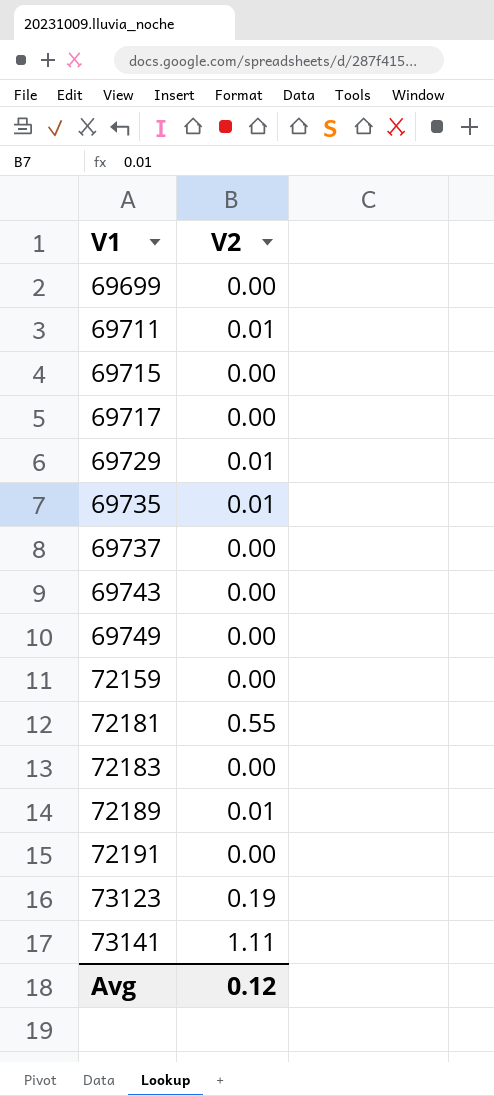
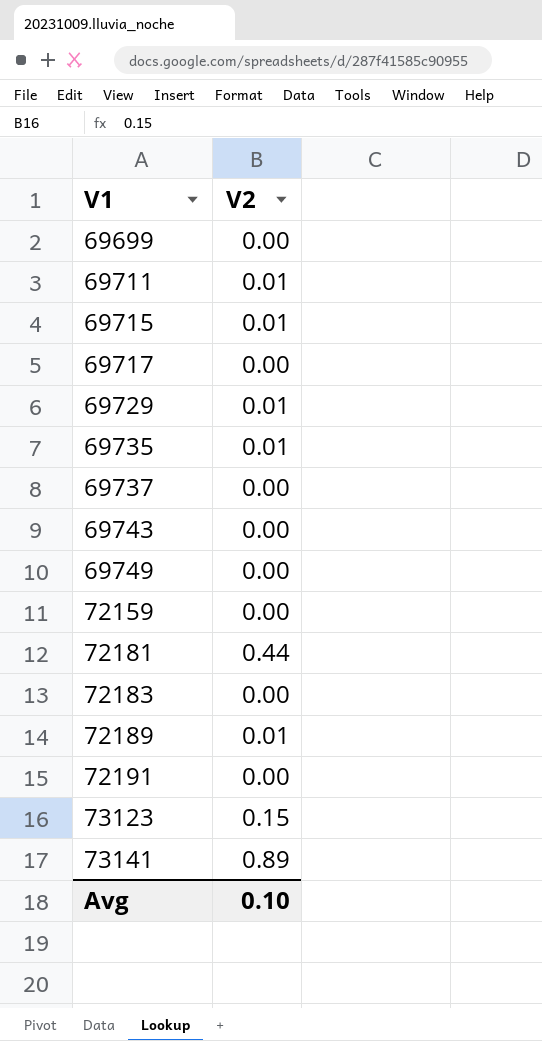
69715 | V2: 0.00 -> 0.01
72181 | V2: 0.55 -> 0.44
73123 | V2: 0.19 -> 0.15
73141 | V2: 1.11 -> 0.89
Avg | V2: 0.12 -> 0.10

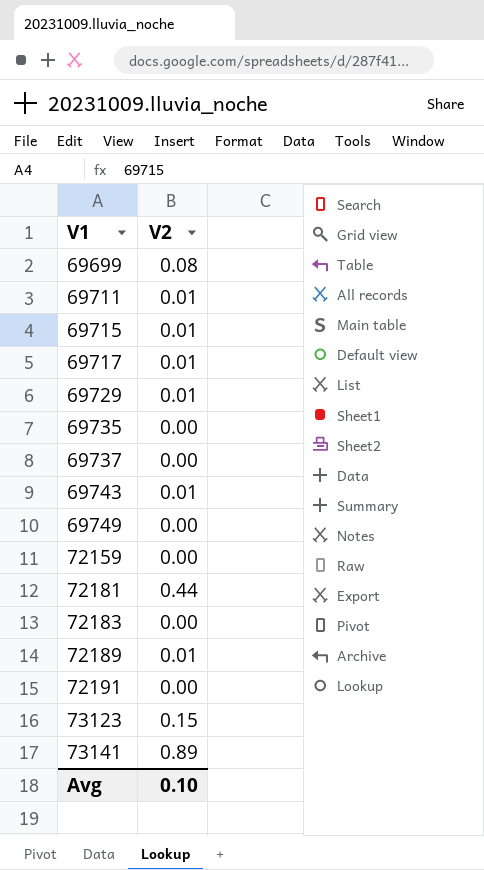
69699 | V2: 0.00 -> 0.08
69717 | V2: 0.00 -> 0.01
69735 | V2: 0.01 -> 0.00
69743 | V2: 0.00 -> 0.01

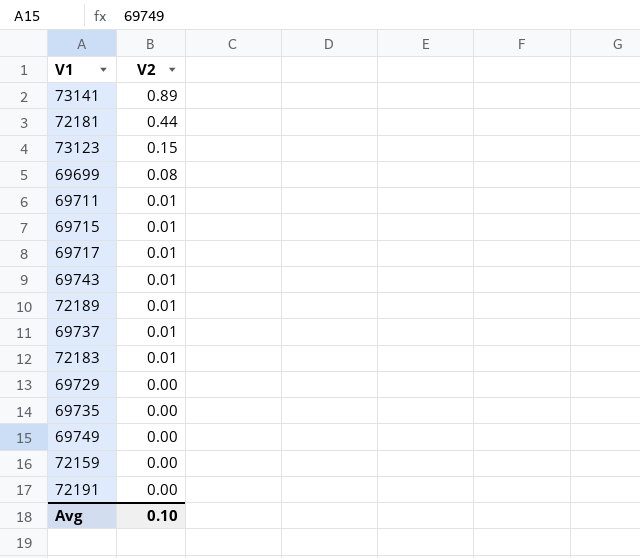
row order: V1 ascending -> V2 descending
69737 | V2: 0.00 -> 0.01
72183 | V2: 0.00 -> 0.01
69729 | V2: 0.01 -> 0.00

